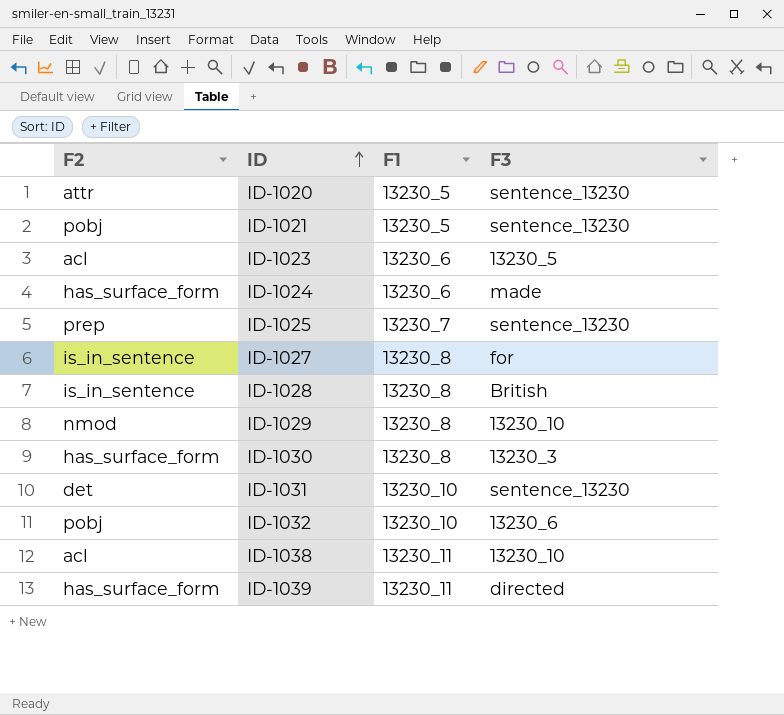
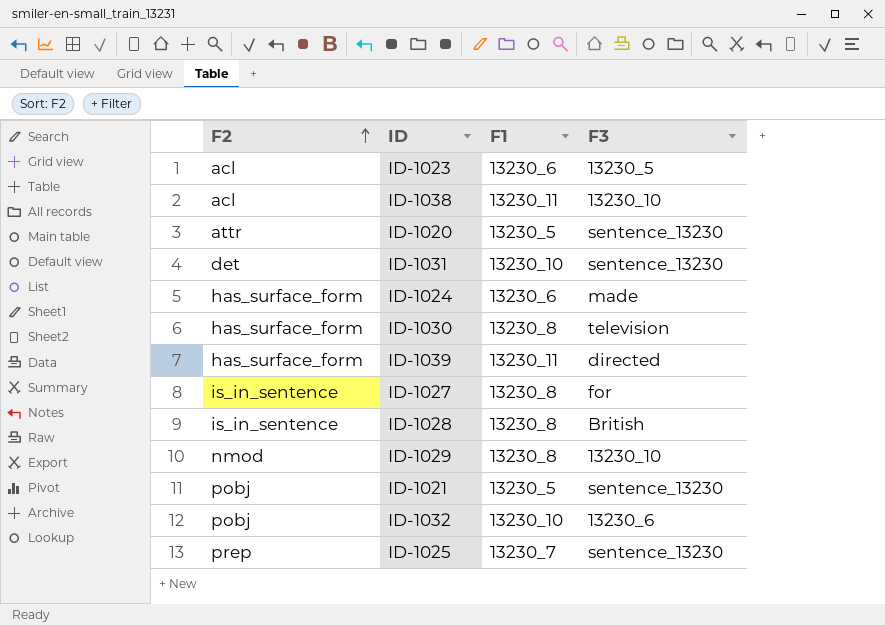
row order: ID ascending -> F2 ascending
ID-1030 | F3: 13230_3 -> television

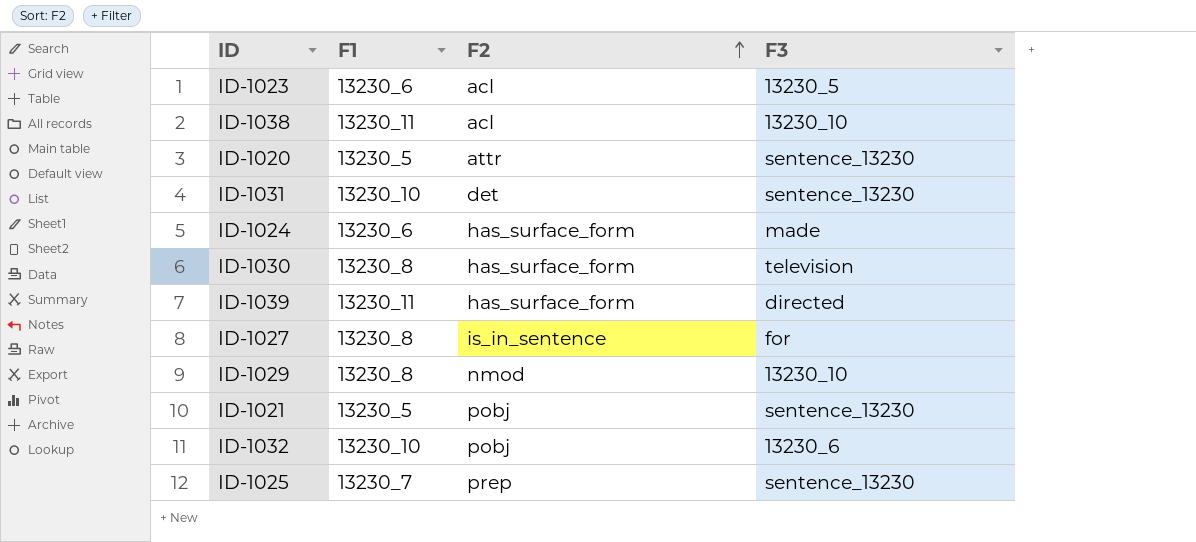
column F2 | position: 1 -> 3
row ID-1028: is_in_sentence | 13230_8 | British -> none

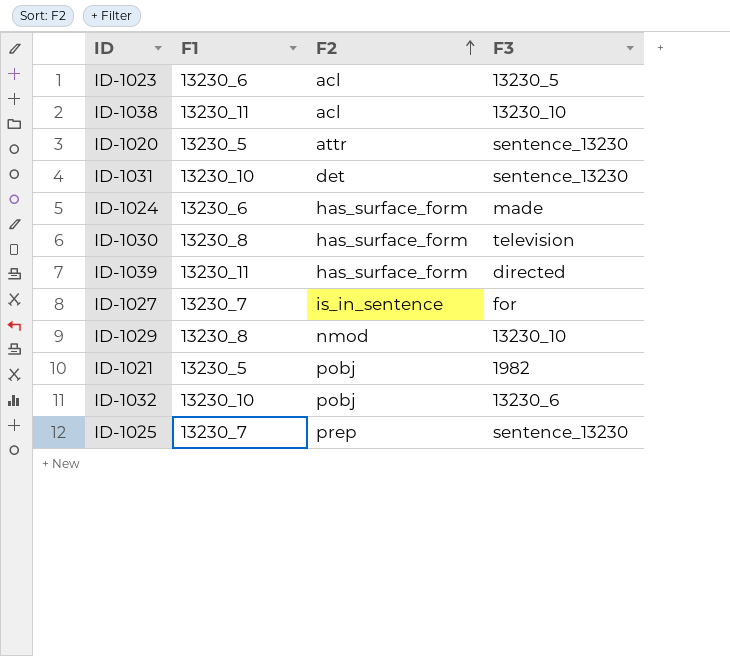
ID-1027 | F1: 13230_8 -> 13230_7
ID-1021 | F3: sentence_13230 -> 1982

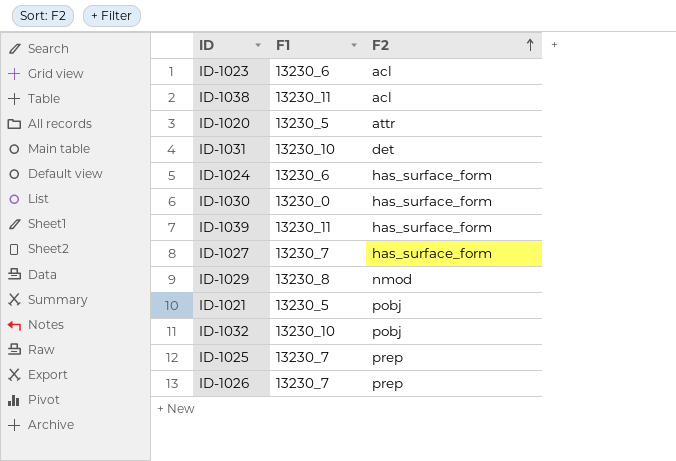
column F3 | position: 4 -> none
ID-1030 | F1: 13230_8 -> 13230_0
ID-1027 | F2: is_in_sentence -> has_surface_form
row ID-1026: none -> 13230_7 | prep

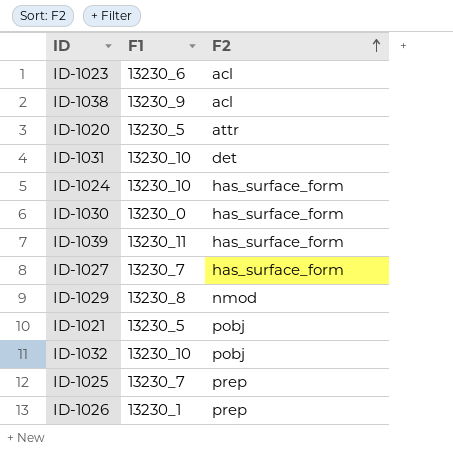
ID-1038 | F1: 13230_11 -> 13230_9
ID-1024 | F1: 13230_6 -> 13230_10
ID-1026 | F1: 13230_7 -> 13230_1

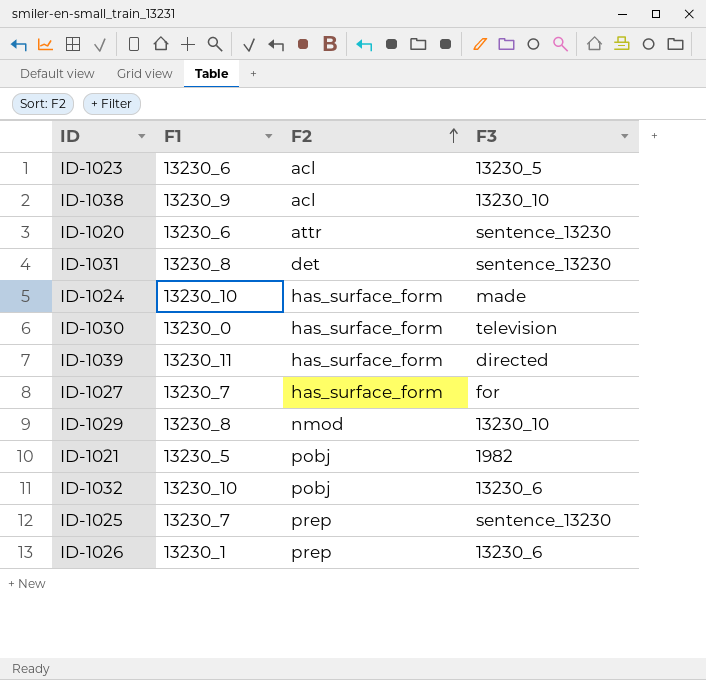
column F3 | position: none -> 4
ID-1020 | F1: 13230_5 -> 13230_6
ID-1031 | F1: 13230_10 -> 13230_8

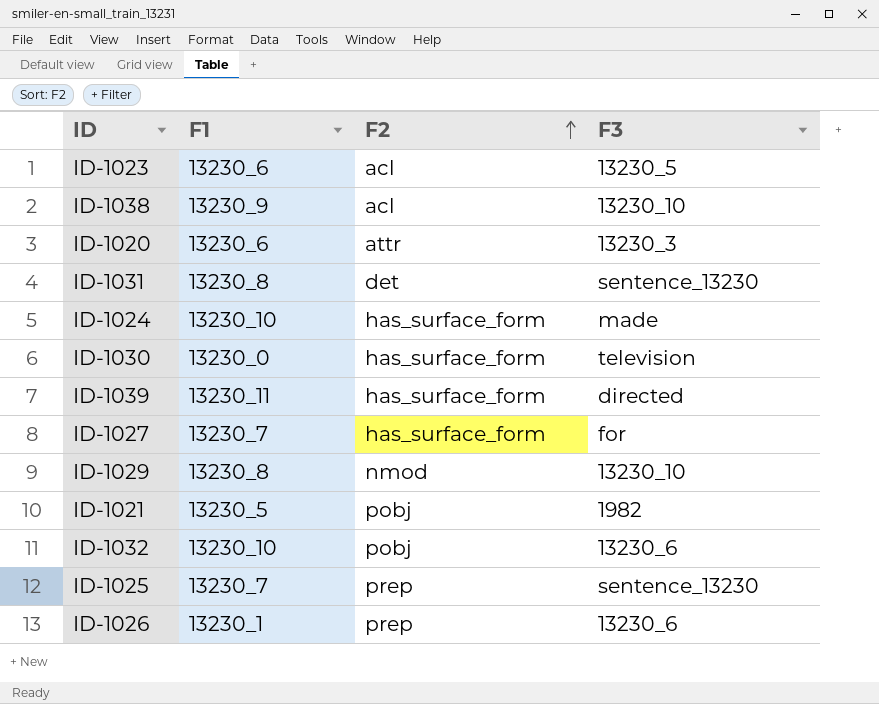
ID-1020 | F3: sentence_13230 -> 13230_3

